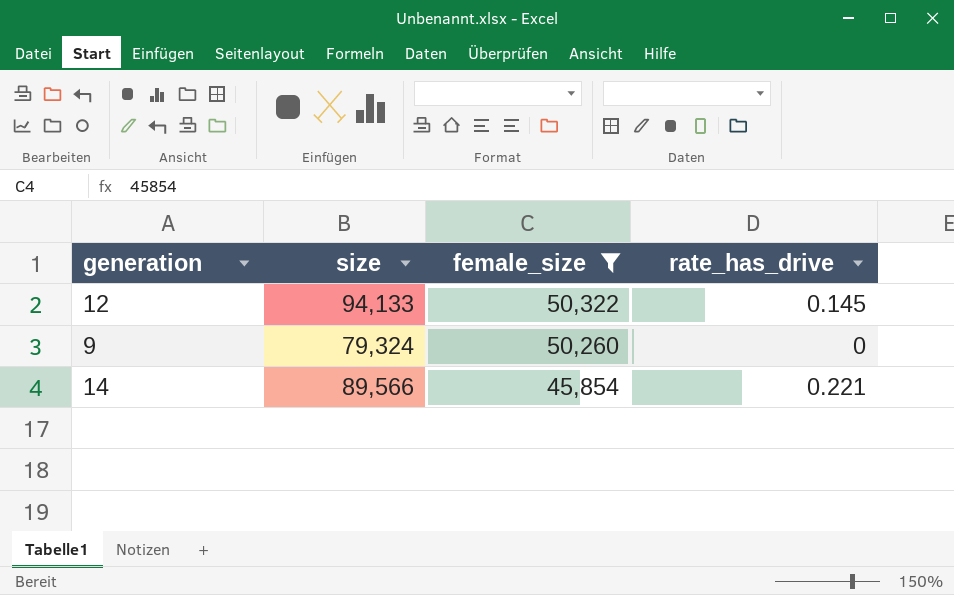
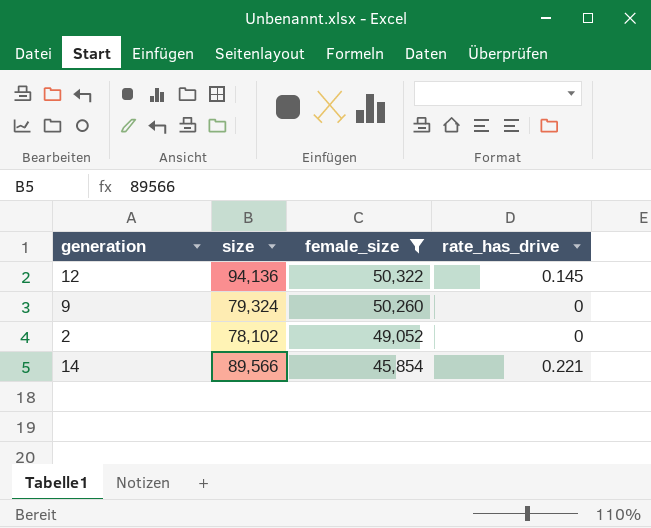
12 | size: 94,133 -> 94,136
row 2: none -> 78,102 | 49,052 | 0

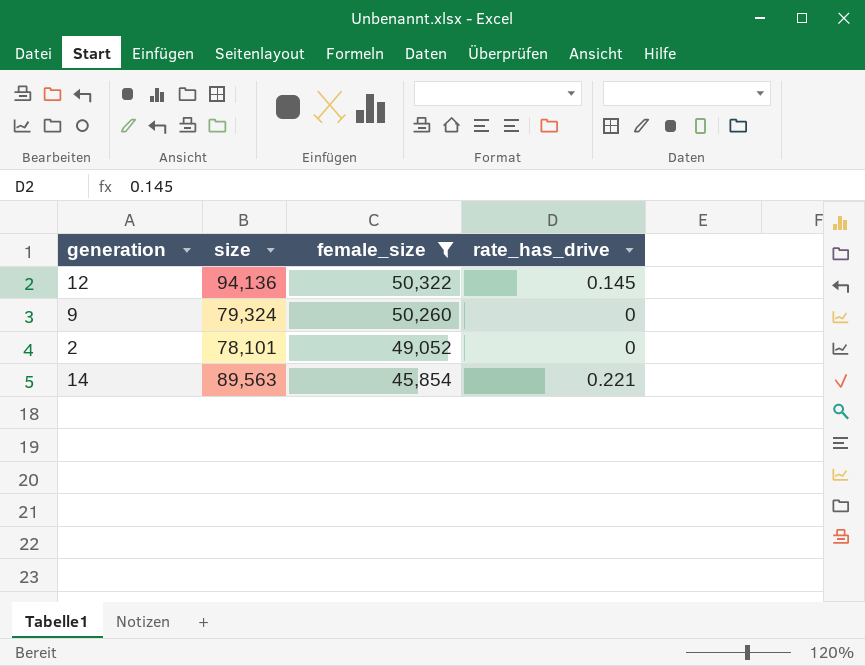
2 | size: 78,102 -> 78,101
14 | size: 89,566 -> 89,563

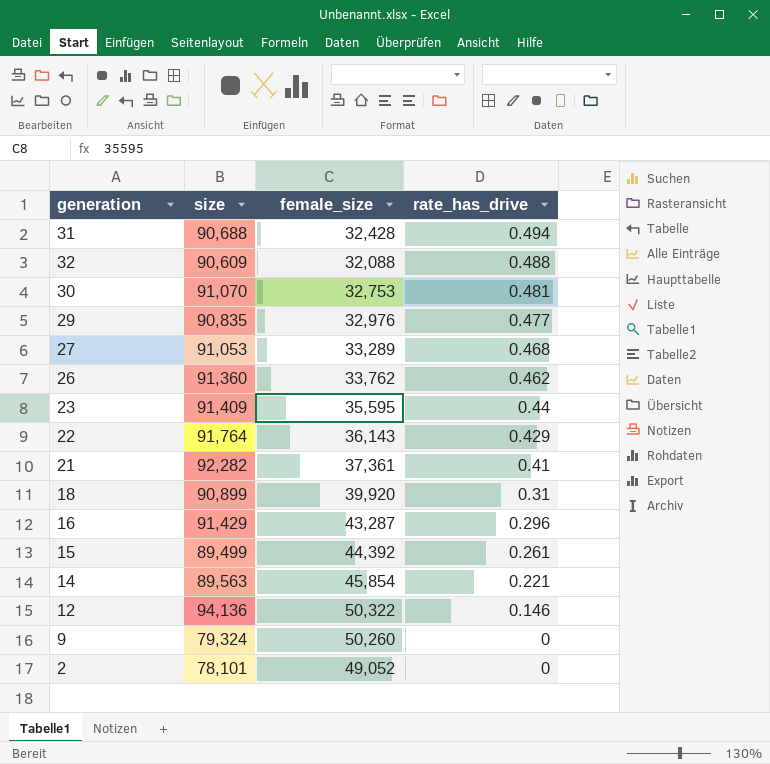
filter: female_size >= 45,854 -> none
row order: female_size descending -> rate_has_drive descending
12 | rate_has_drive: 0.145 -> 0.146

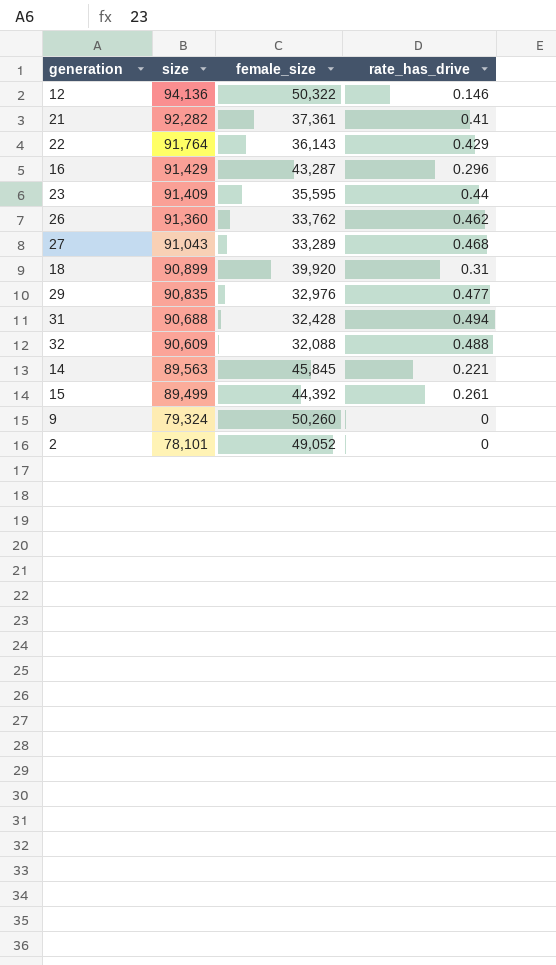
row order: rate_has_drive descending -> size descending
row 30: 91,070 | 32,753 | 0.481 -> none
27 | size: 91,053 -> 91,043
14 | female_size: 45,854 -> 45,845

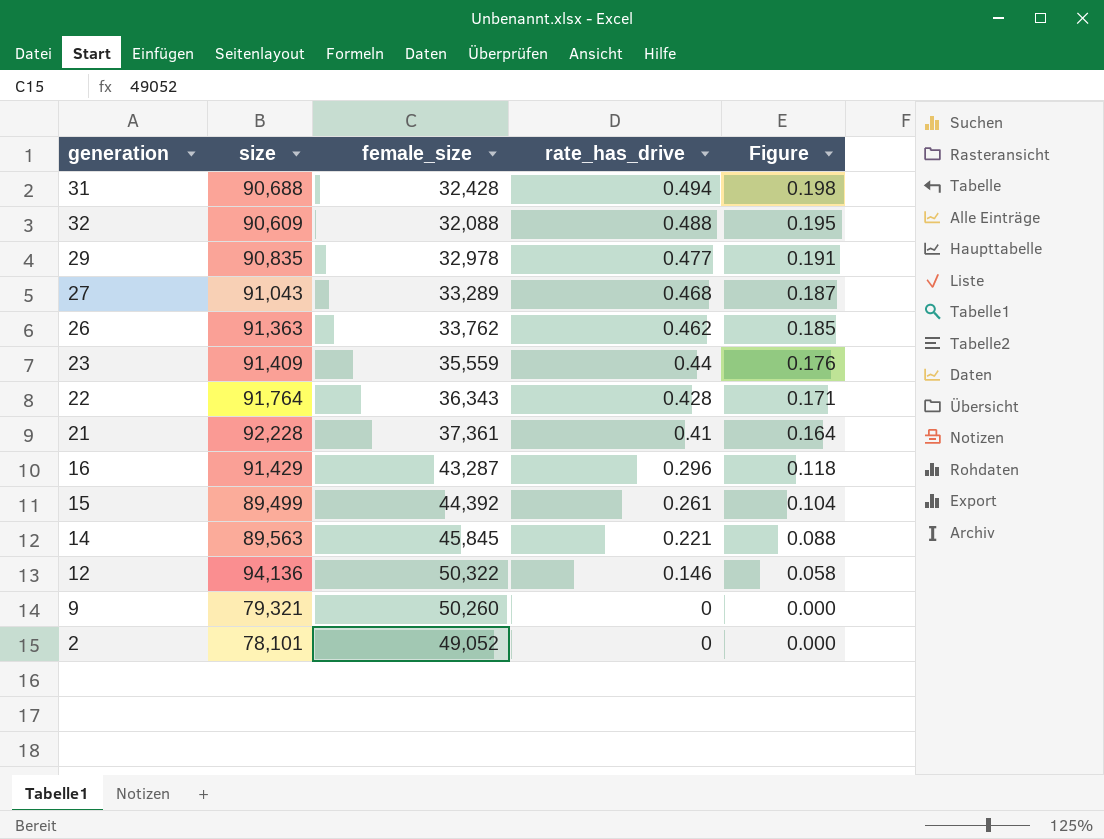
row order: size descending -> rate_has_drive descending
column Figure | formula: none -> [rate_has_drive] * 0.4
row 18: 90,899 | 39,920 | 0.31 -> none
29 | female_size: 32,976 -> 32,978
26 | size: 91,360 -> 91,363
23 | female_size: 35,595 -> 35,559
22 | female_size: 36,143 -> 36,343
22 | rate_has_drive: 0.429 -> 0.428
21 | size: 92,282 -> 92,228
9 | size: 79,324 -> 79,321

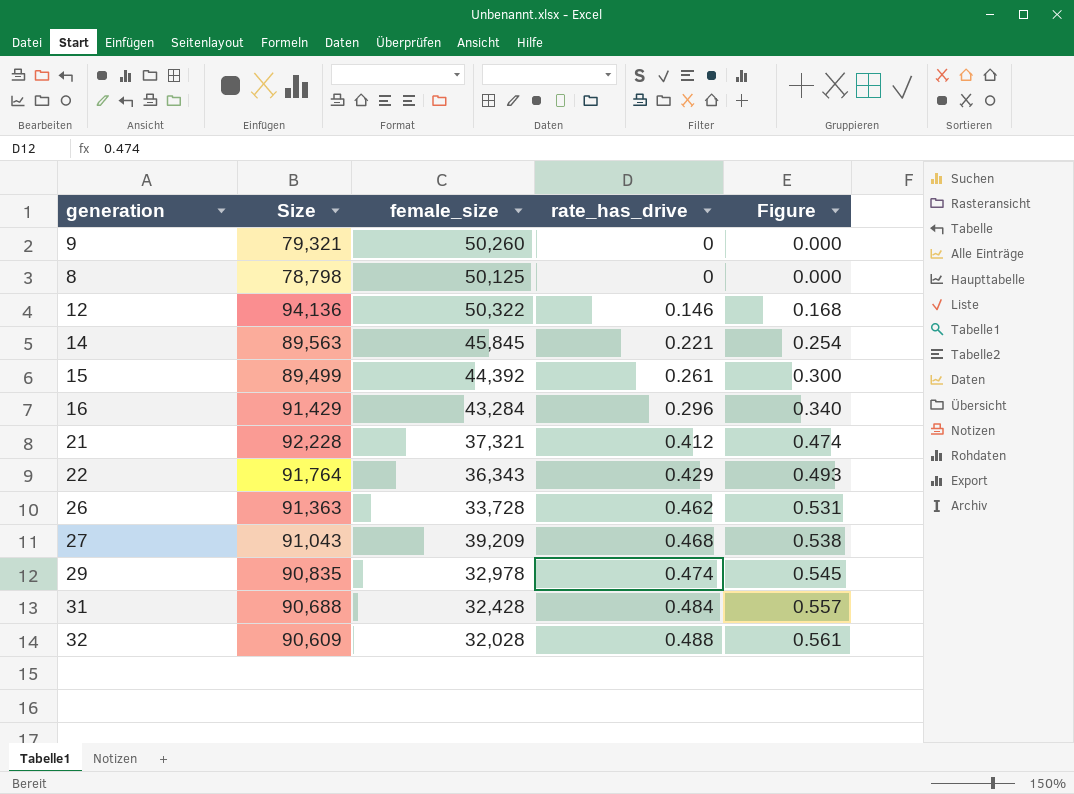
row order: rate_has_drive descending -> rate_has_drive ascending
column name: size -> Size
column Figure | formula: [rate_has_drive] * 0.4 -> [rate_has_drive] * 1.15
row 23: 91,409 | 35,559 | 0.44 | 0.176 -> none
row 2: 78,101 | 49,052 | 0 | 0.000 -> none
row 8: none -> 78,798 | 50,125 | 0 | 0.000
16 | female_size: 43,287 -> 43,284
21 | female_size: 37,361 -> 37,321
21 | rate_has_drive: 0.41 -> 0.412
22 | rate_has_drive: 0.428 -> 0.429
26 | female_size: 33,762 -> 33,728
27 | female_size: 33,289 -> 39,209
29 | rate_has_drive: 0.477 -> 0.474
31 | rate_has_drive: 0.494 -> 0.484
32 | female_size: 32,088 -> 32,028

